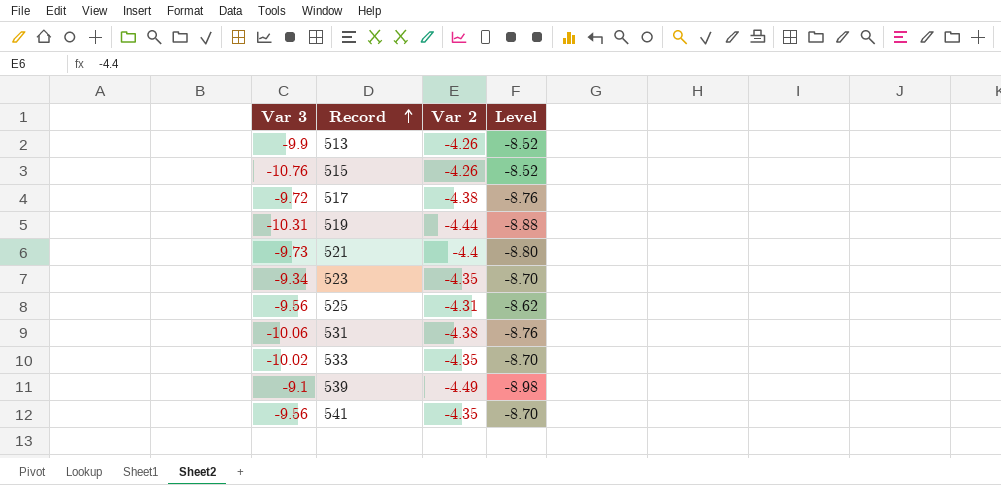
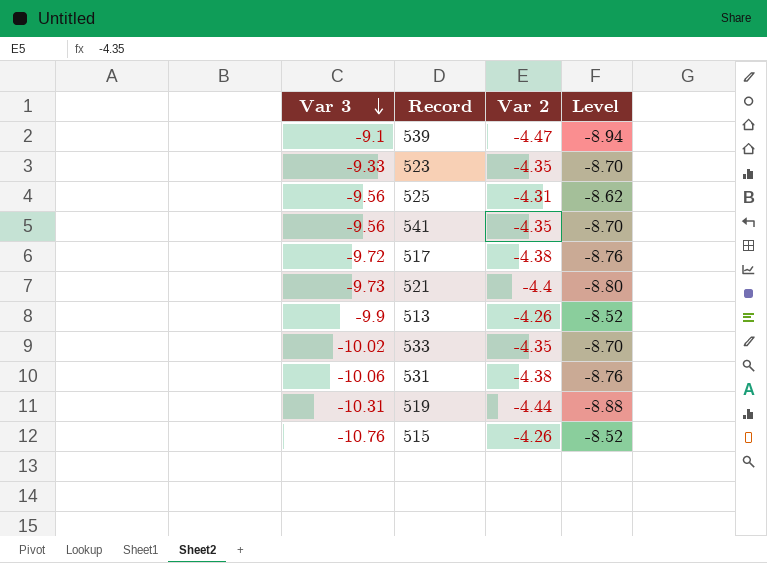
row order: Record ascending -> Var 3 descending
539 | Var 2: -4.49 -> -4.47
539 | Level: -8.98 -> -8.94
523 | Var 3: -9.34 -> -9.33

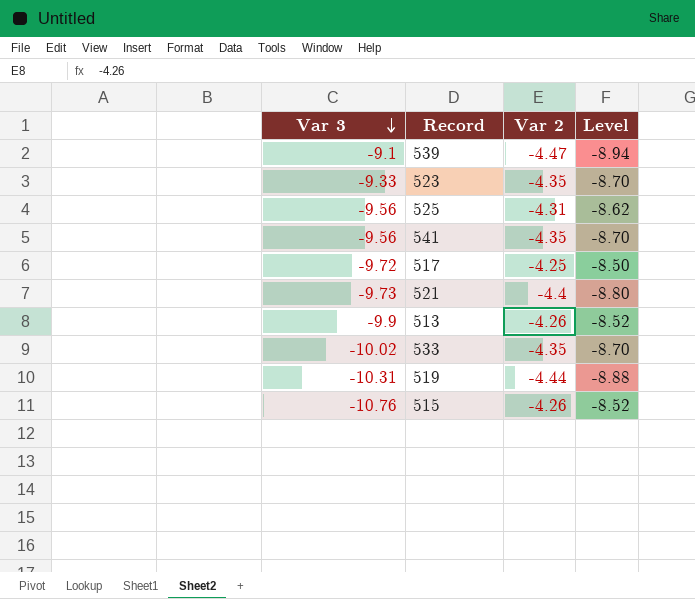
row 531: -10.06 | -4.38 | -8.76 -> none
517 | Var 2: -4.38 -> -4.25
517 | Level: -8.76 -> -8.50

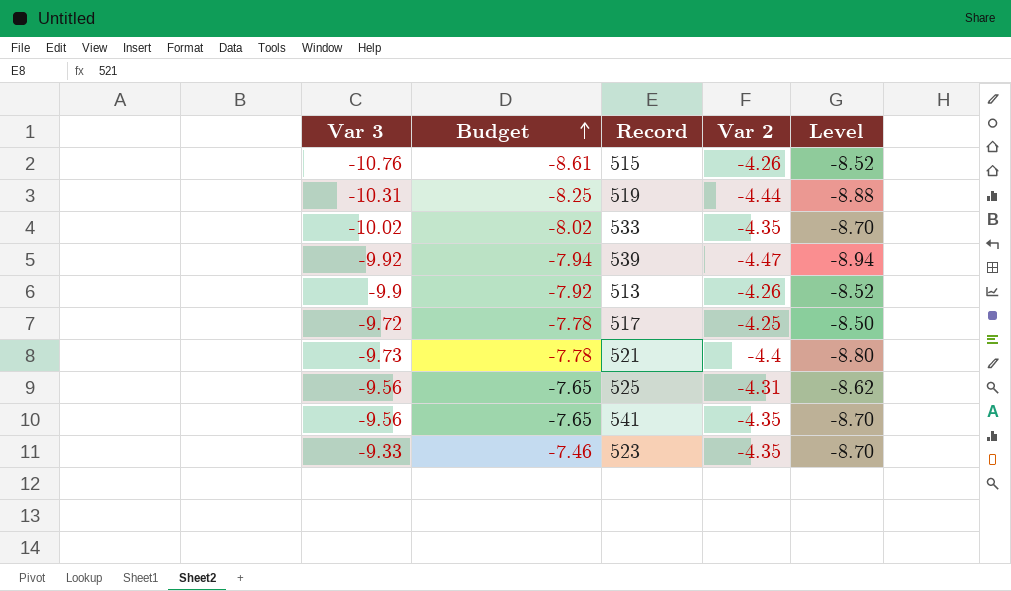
row order: Var 3 descending -> Budget ascending
column Budget | formula: none -> [Var 3] * 0.8
539 | Var 3: -9.1 -> -9.92

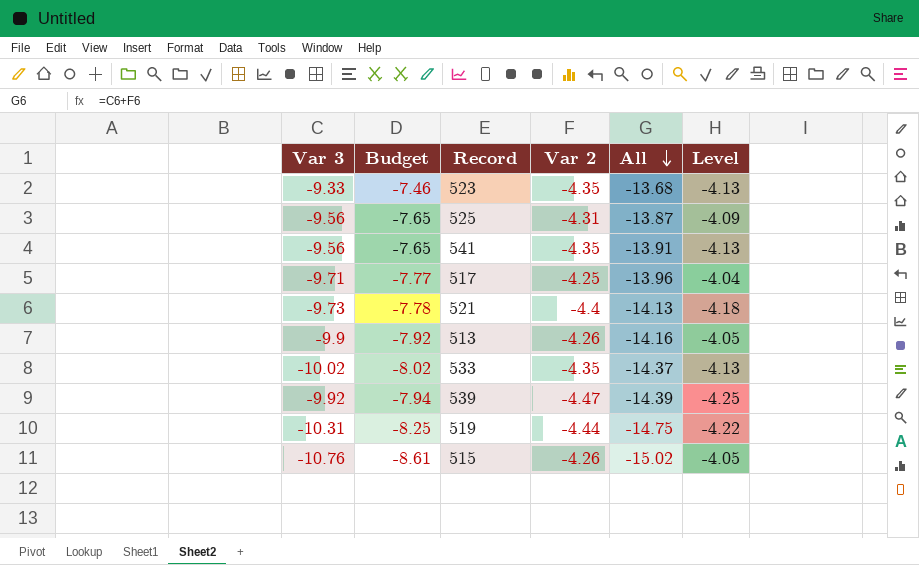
row order: Budget ascending -> All descending
column All | formula: none -> [Var 3] + [Var 2]
column Level | formula: [Var 2] * 2 -> [Var 2] * 0.95
517 | Var 3: -9.72 -> -9.71
517 | Budget: -7.78 -> -7.77

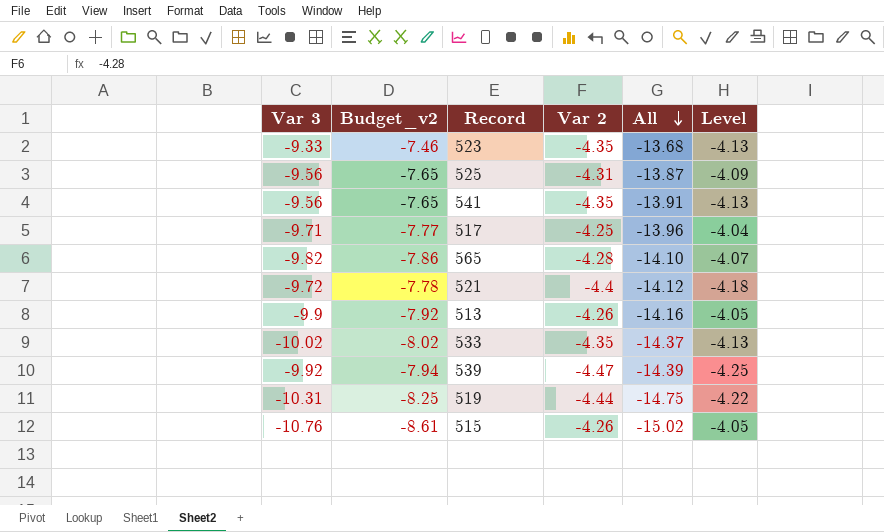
column name: Budget -> Budget_v2
row 565: none -> -9.82 | -7.86 | -4.28 | -14.10 | -4.07
521 | Var 3: -9.73 -> -9.72
521 | All: -14.13 -> -14.12

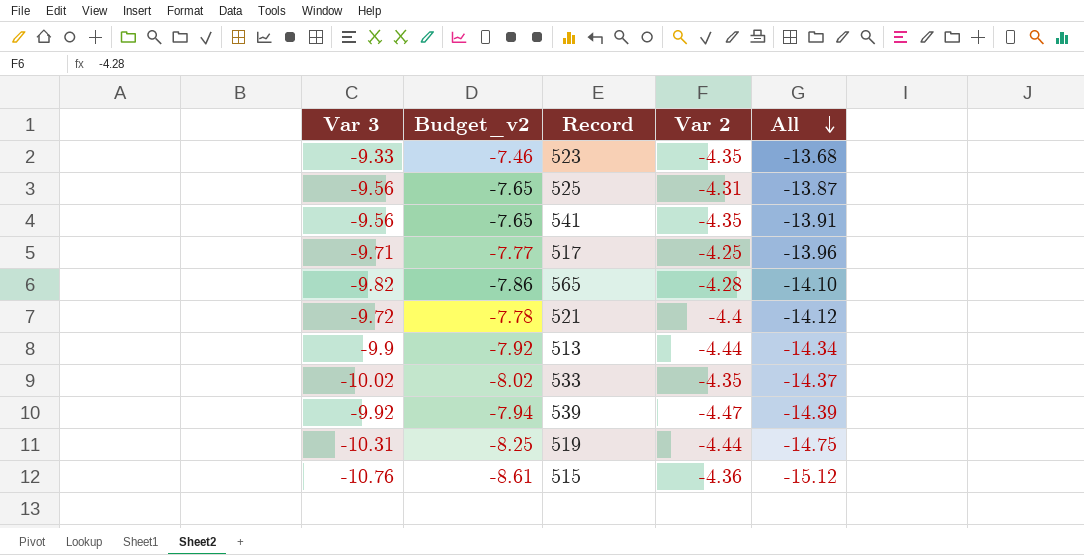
column Level | formula: [Var 2] * 0.95 -> none
513 | Var 2: -4.26 -> -4.44
513 | All: -14.16 -> -14.34
515 | Var 2: -4.26 -> -4.36
515 | All: -15.02 -> -15.12

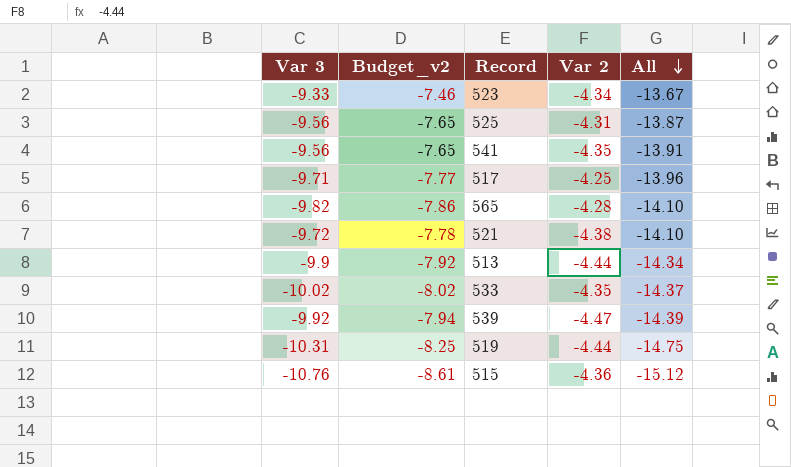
523 | Var 2: -4.35 -> -4.34
523 | All: -13.68 -> -13.67
521 | Var 2: -4.4 -> -4.38
521 | All: -14.12 -> -14.10

